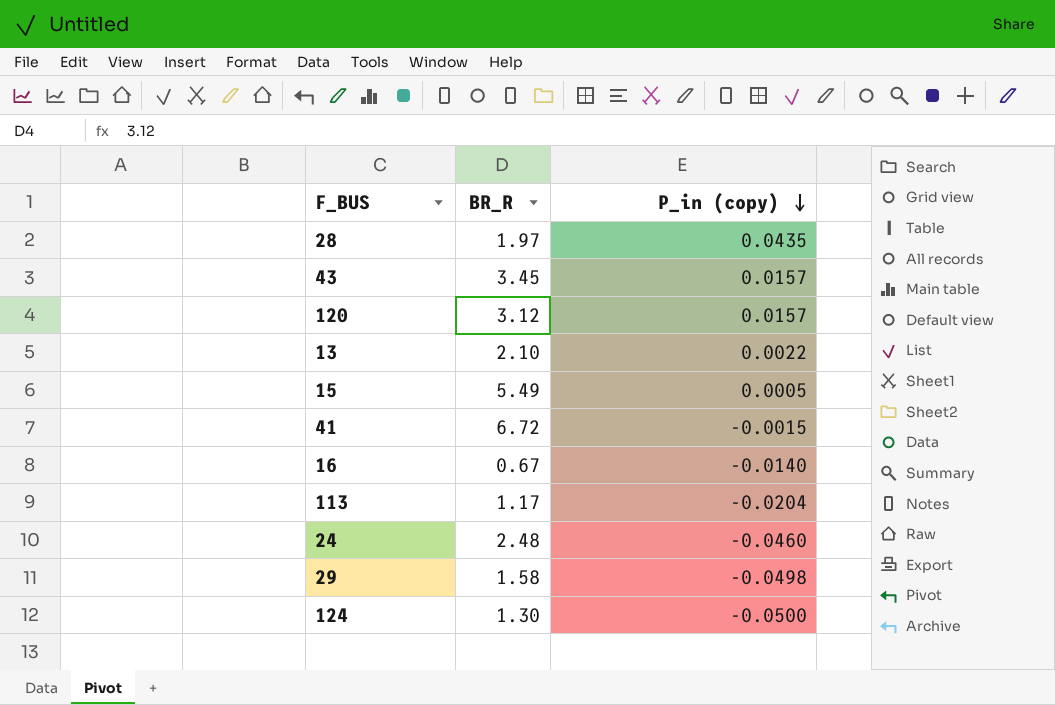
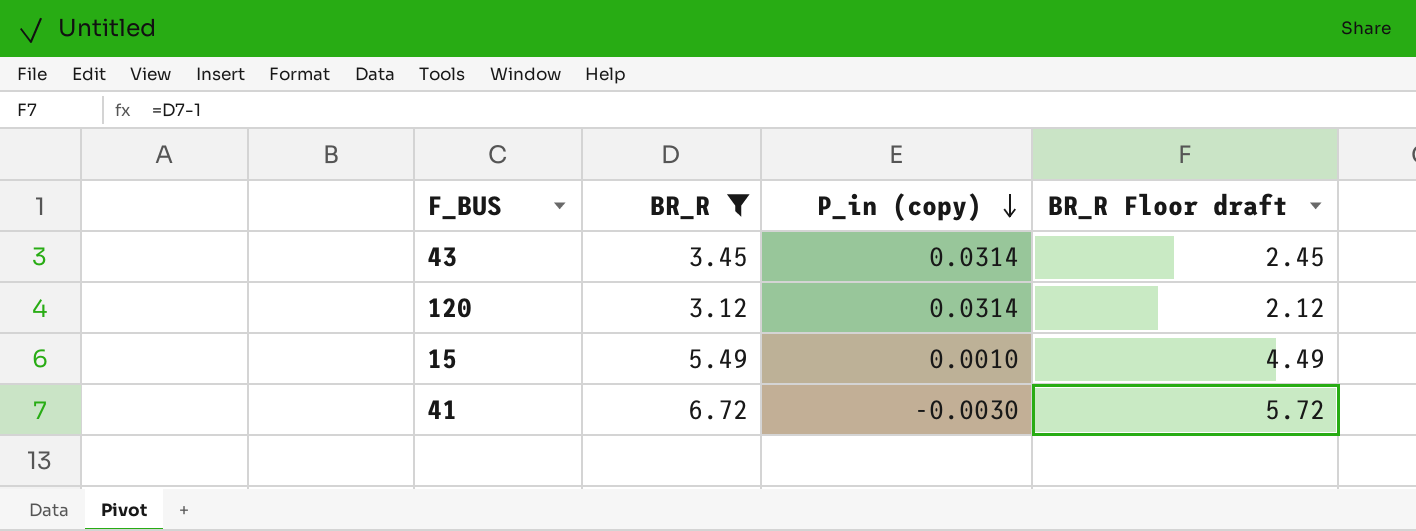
filter: none -> BR_R >= 3.12
column BR_R Floor draft | formula: none -> [BR_R] - 1
43 | P_in (copy): 0.0157 -> 0.0314
120 | P_in (copy): 0.0157 -> 0.0314
15 | P_in (copy): 0.0005 -> 0.0010
41 | P_in (copy): -0.0015 -> -0.0030

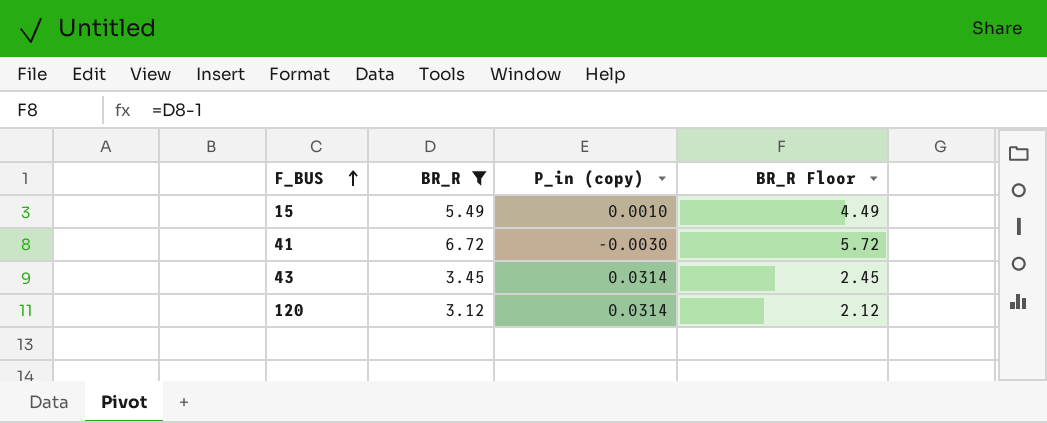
row order: P_in (copy) descending -> F_BUS ascending
column name: BR_R Floor draft -> BR_R Floor

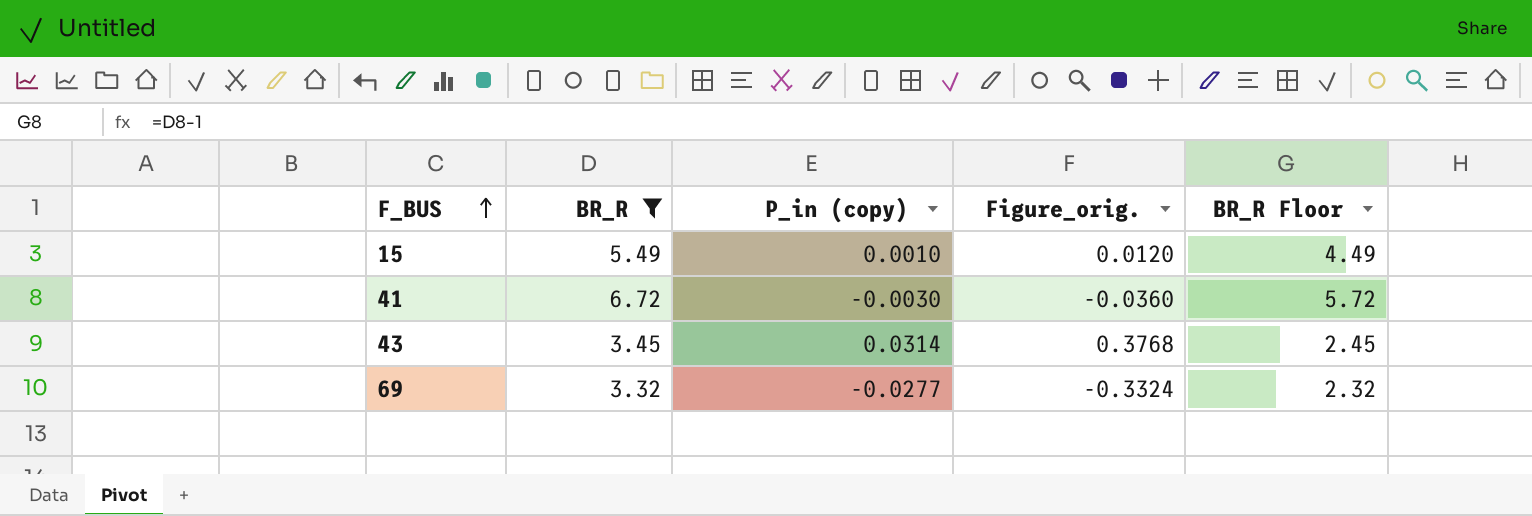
column Figure_orig. | formula: none -> [P_in (copy)] * 12
row 120: 3.12 | 0.0314 | 2.12 -> none
row 69: none -> 3.32 | -0.0277 | -0.3324 | 2.32

